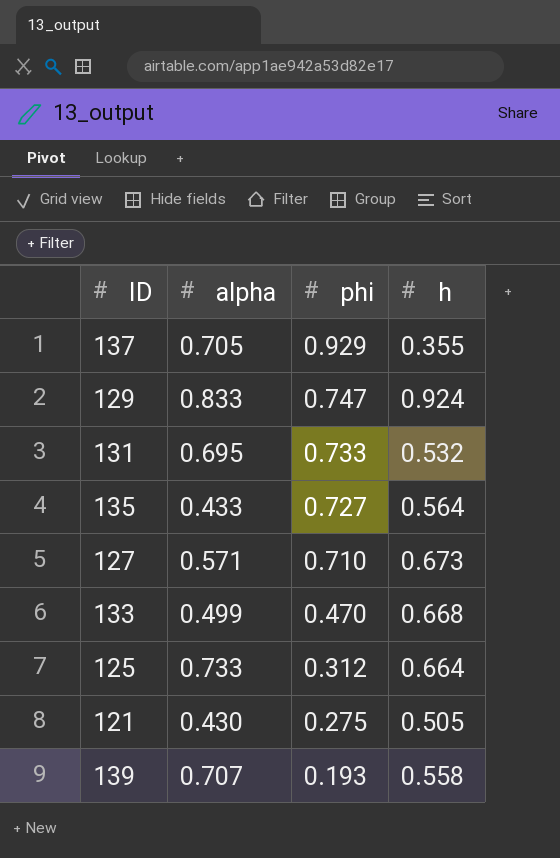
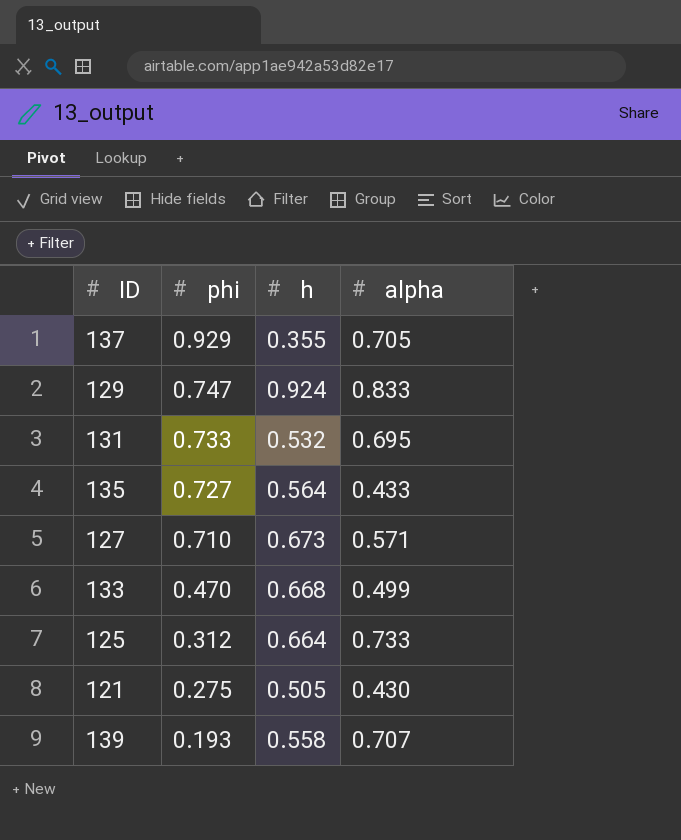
column alpha | position: 2 -> 4

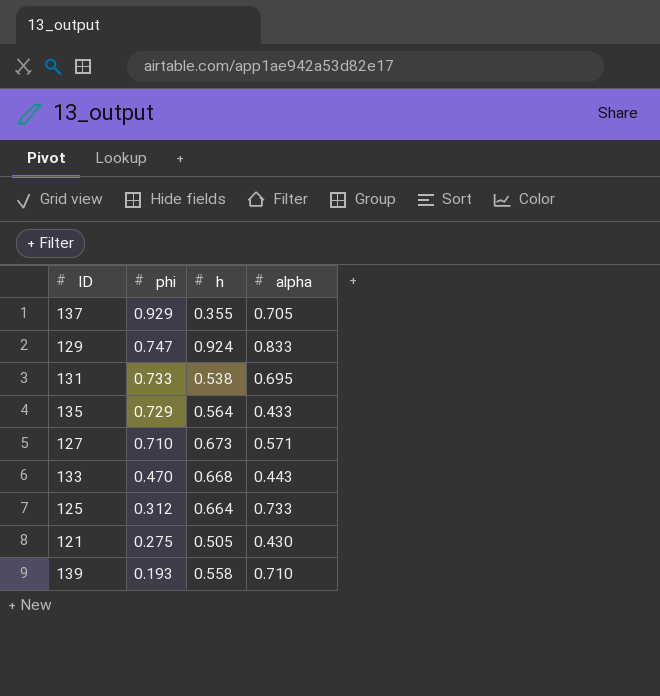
131 | h: 0.532 -> 0.538
135 | phi: 0.727 -> 0.729
133 | alpha: 0.499 -> 0.443
139 | alpha: 0.707 -> 0.710

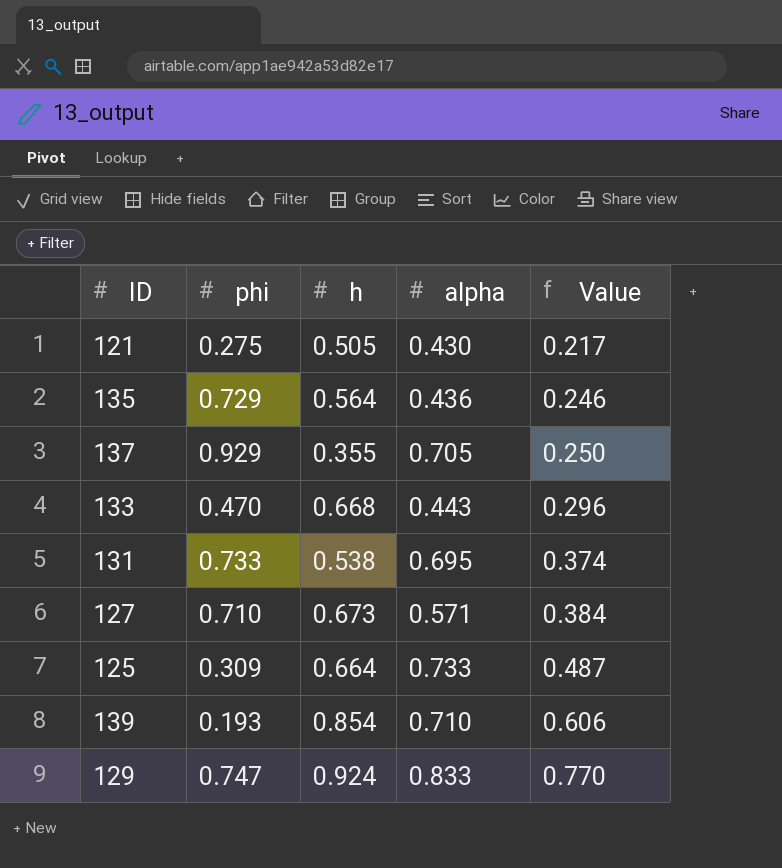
row order: phi descending -> Value ascending
column Value | formula: none -> [h] * [alpha]
135 | alpha: 0.433 -> 0.436
125 | phi: 0.312 -> 0.309
139 | h: 0.558 -> 0.854

